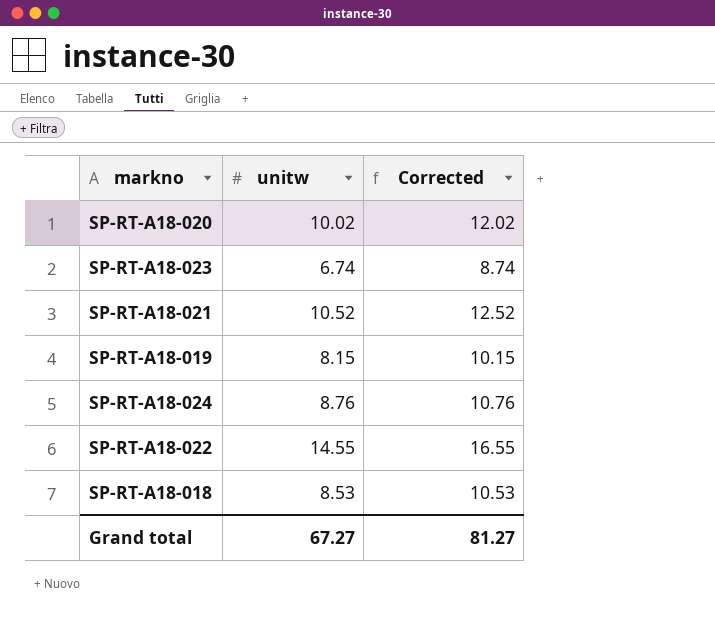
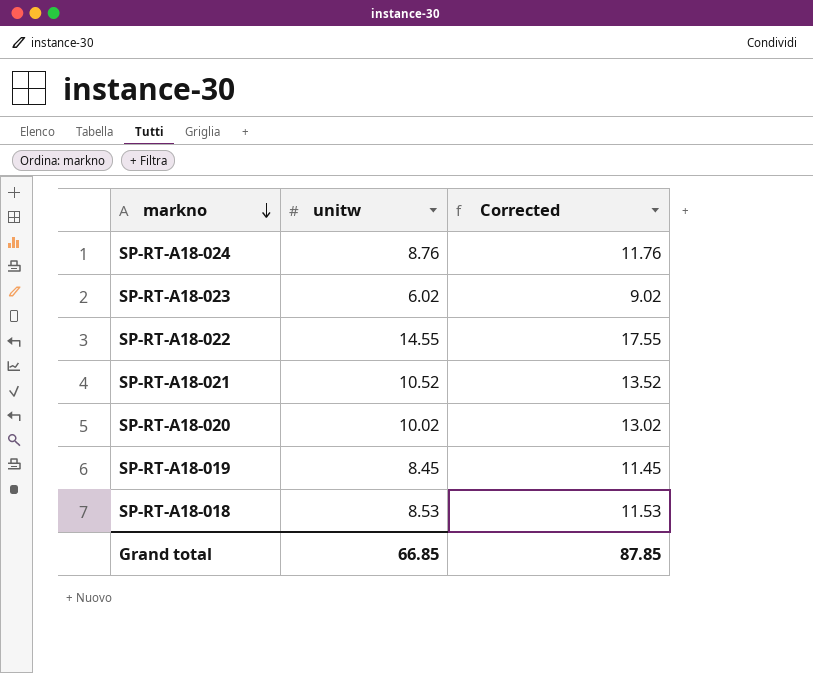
row order: none -> markno descending
column Corrected | formula: [unitw] + 2 -> [unitw] + 3
SP-RT-A18-023 | unitw: 6.74 -> 6.02
SP-RT-A18-019 | unitw: 8.15 -> 8.45
Grand total | unitw: 67.27 -> 66.85
Grand total | Corrected: 81.27 -> 87.85

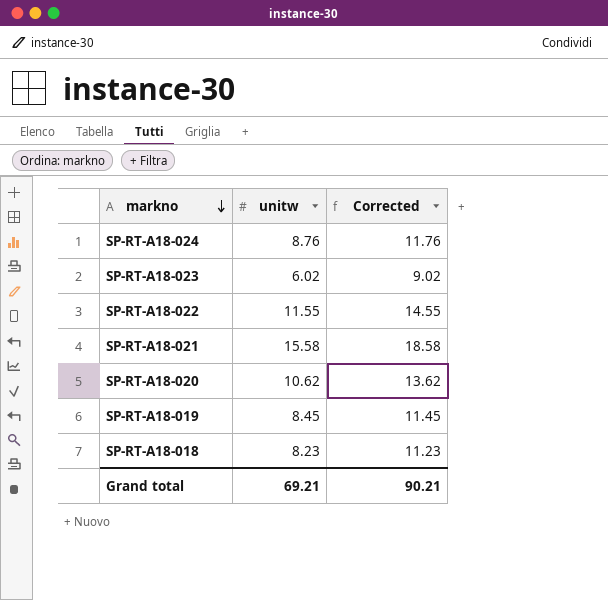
SP-RT-A18-022 | unitw: 14.55 -> 11.55
SP-RT-A18-022 | Corrected: 17.55 -> 14.55
SP-RT-A18-021 | unitw: 10.52 -> 15.58
SP-RT-A18-021 | Corrected: 13.52 -> 18.58
SP-RT-A18-020 | unitw: 10.02 -> 10.62
SP-RT-A18-020 | Corrected: 13.02 -> 13.62
SP-RT-A18-018 | unitw: 8.53 -> 8.23
SP-RT-A18-018 | Corrected: 11.53 -> 11.23
Grand total | unitw: 66.85 -> 69.21
Grand total | Corrected: 87.85 -> 90.21

